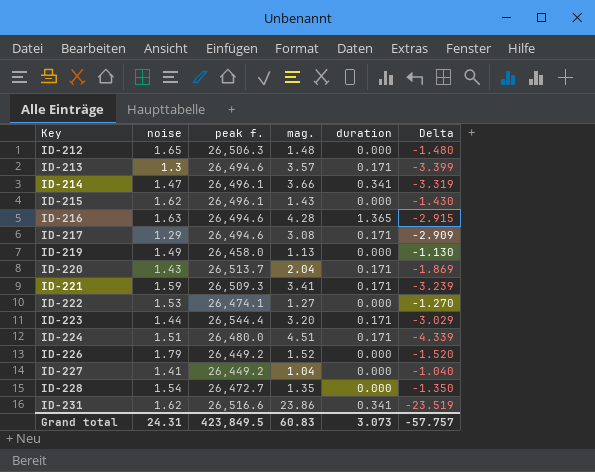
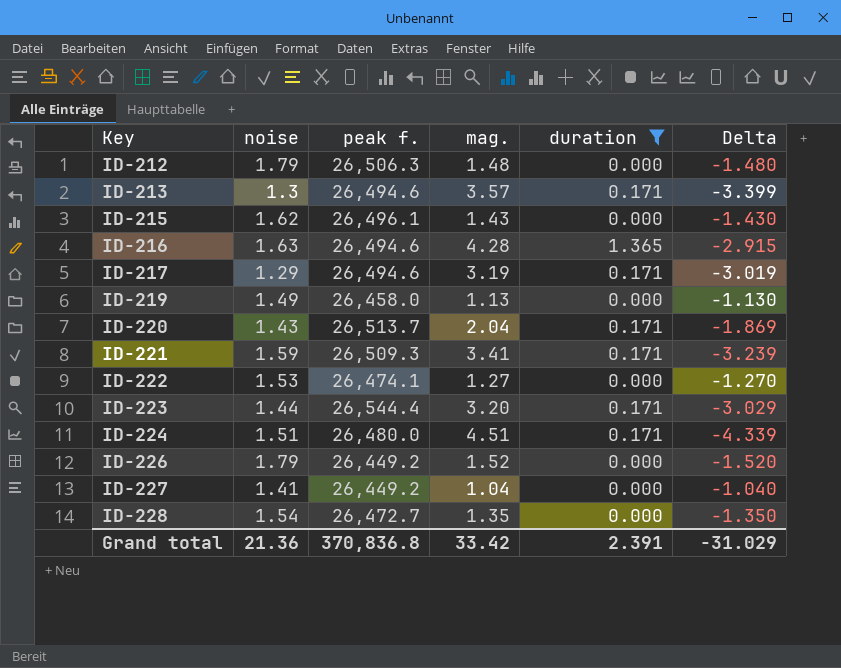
filter: none -> duration != 0.341
ID-212 | noise: 1.65 -> 1.79
ID-217 | mag.: 3.08 -> 3.19
ID-217 | Delta: -2.909 -> -3.019
Grand total | noise: 24.31 -> 21.36
Grand total | peak f.: 423,849.5 -> 370,836.8
Grand total | mag.: 60.83 -> 33.42
Grand total | duration: 3.073 -> 2.391
Grand total | Delta: -57.757 -> -31.029

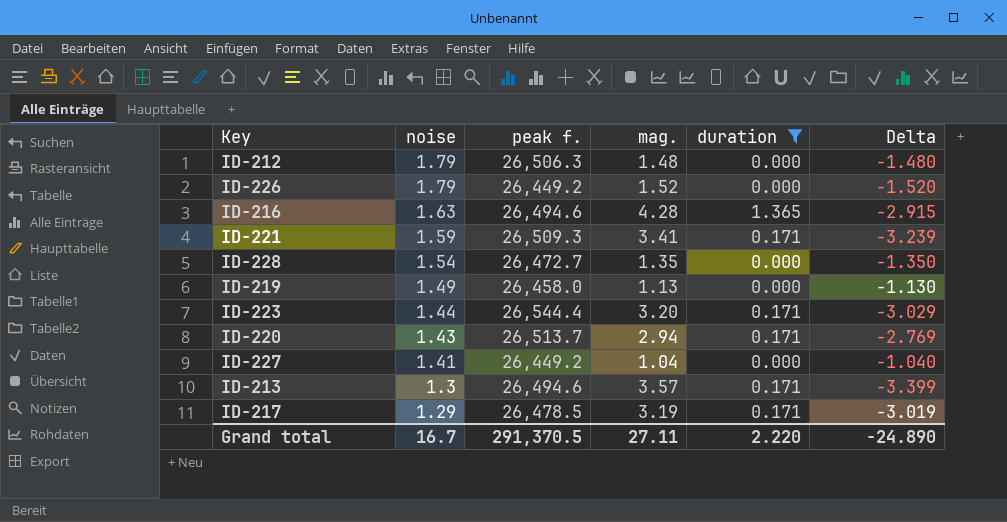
row order: Key ascending -> noise descending
row ID-215: 1.62 | 26,496.1 | 1.43 | 0.000 | -1.430 -> none
row ID-222: 1.53 | 26,474.1 | 1.27 | 0.000 | -1.270 -> none
row ID-224: 1.51 | 26,480.0 | 4.51 | 0.171 | -4.339 -> none
ID-220 | mag.: 2.04 -> 2.94
ID-220 | Delta: -1.869 -> -2.769
ID-217 | peak f.: 26,494.6 -> 26,478.5
Grand total | noise: 21.36 -> 16.7
Grand total | peak f.: 370,836.8 -> 291,370.5
Grand total | mag.: 33.42 -> 27.11
Grand total | duration: 2.391 -> 2.220
Grand total | Delta: -31.029 -> -24.890

